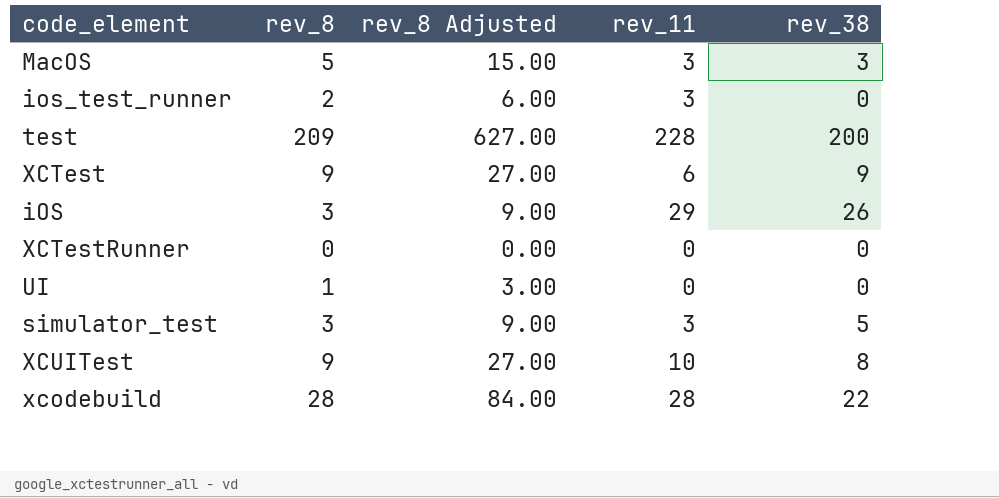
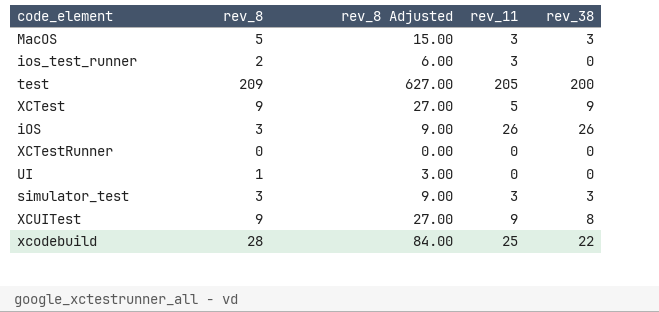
test | rev_11: 228 -> 205
XCTest | rev_11: 6 -> 5
iOS | rev_11: 29 -> 26
simulator_test | rev_38: 5 -> 3
XCUITest | rev_11: 10 -> 9
xcodebuild | rev_11: 28 -> 25

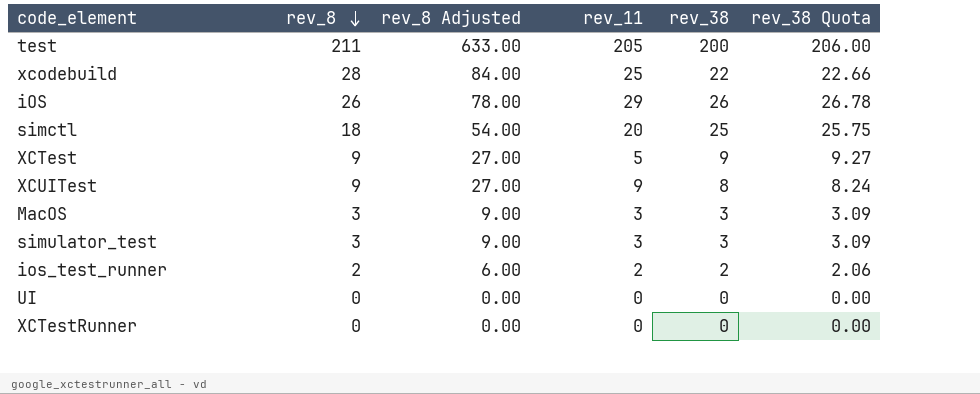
row order: none -> rev_8 descending
column rev_38 Quota | formula: none -> [rev_38] * 1.03
test | rev_8: 209 -> 211
test | rev_8 Adjusted: 627.00 -> 633.00
iOS | rev_8: 3 -> 26
iOS | rev_8 Adjusted: 9.00 -> 78.00
iOS | rev_11: 26 -> 29
row simctl: none -> 18 | 54.00 | 20 | 25 | 25.75
MacOS | rev_8: 5 -> 3
MacOS | rev_8 Adjusted: 15.00 -> 9.00
ios_test_runner | rev_11: 3 -> 2
ios_test_runner | rev_38: 0 -> 2
UI | rev_8: 1 -> 0
UI | rev_8 Adjusted: 3.00 -> 0.00

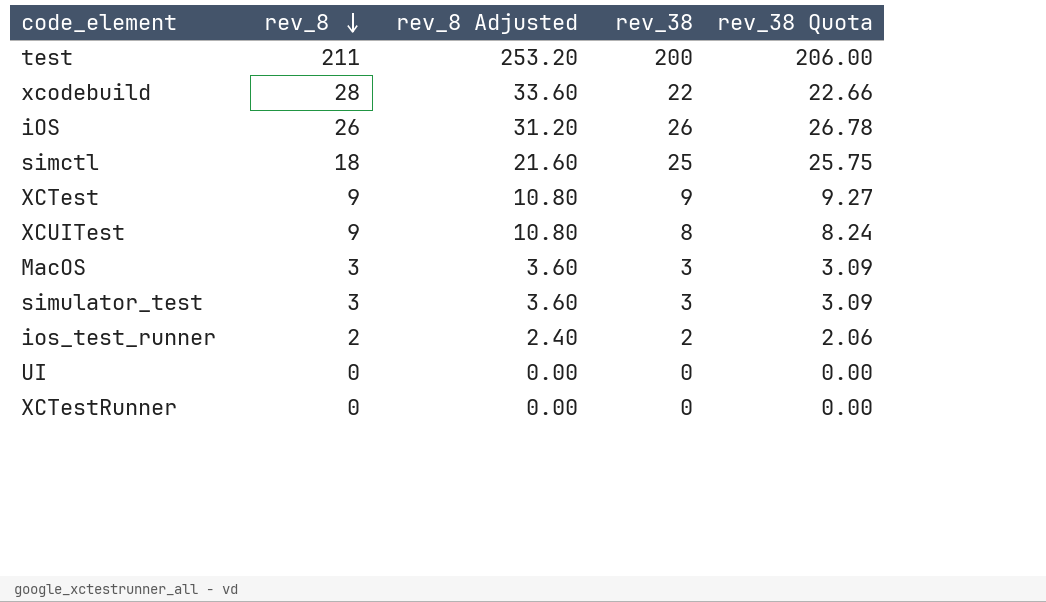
column rev_11 | position: 4 -> none
column rev_8 Adjusted | formula: [rev_8] * 3 -> [rev_8] * 1.2

